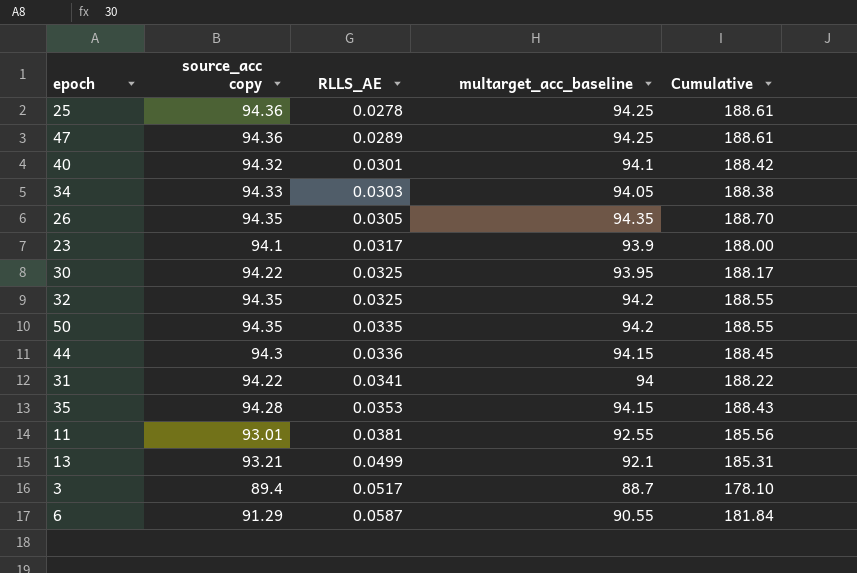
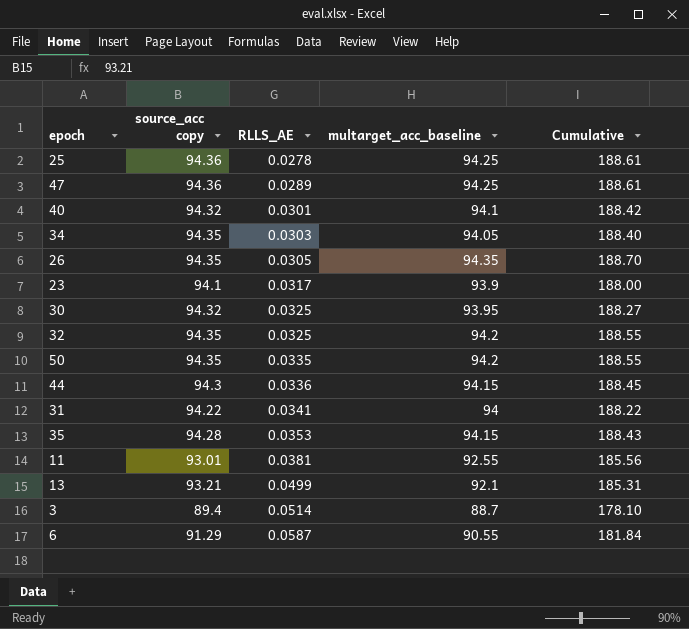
34 | source_acc copy: 94.33 -> 94.35
34 | Cumulative: 188.38 -> 188.40
30 | source_acc copy: 94.22 -> 94.32
30 | Cumulative: 188.17 -> 188.27
3 | RLLS_AE: 0.0517 -> 0.0514

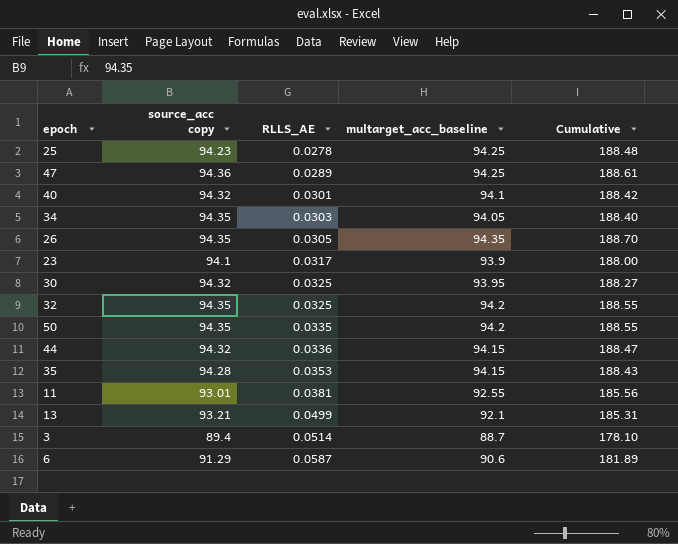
row 31: 94.22 | 0.0341 | 94 | 188.22 -> none
25 | source_acc copy: 94.36 -> 94.23
25 | Cumulative: 188.61 -> 188.48
44 | source_acc copy: 94.3 -> 94.32
44 | Cumulative: 188.45 -> 188.47
6 | multarget_acc_baseline: 90.55 -> 90.6
6 | Cumulative: 181.84 -> 181.89

